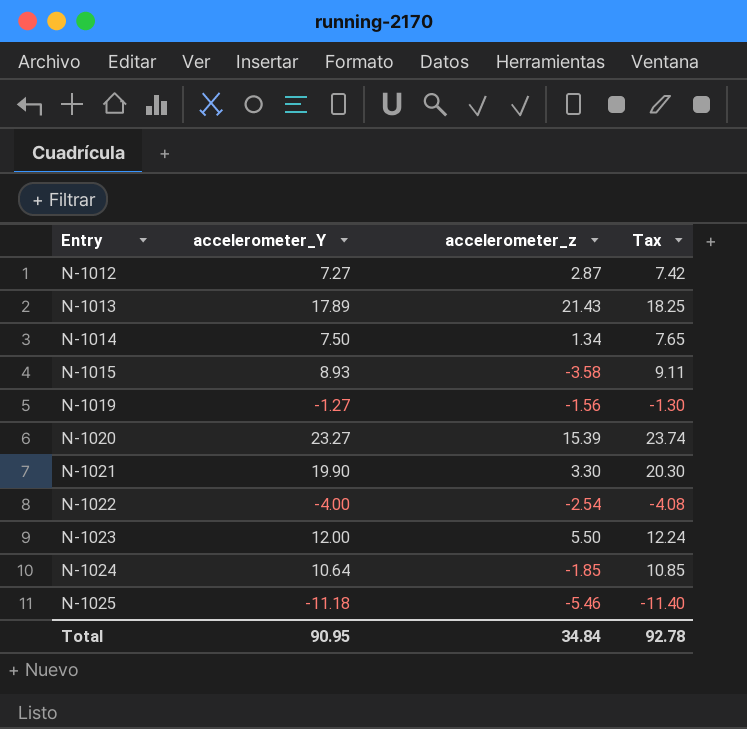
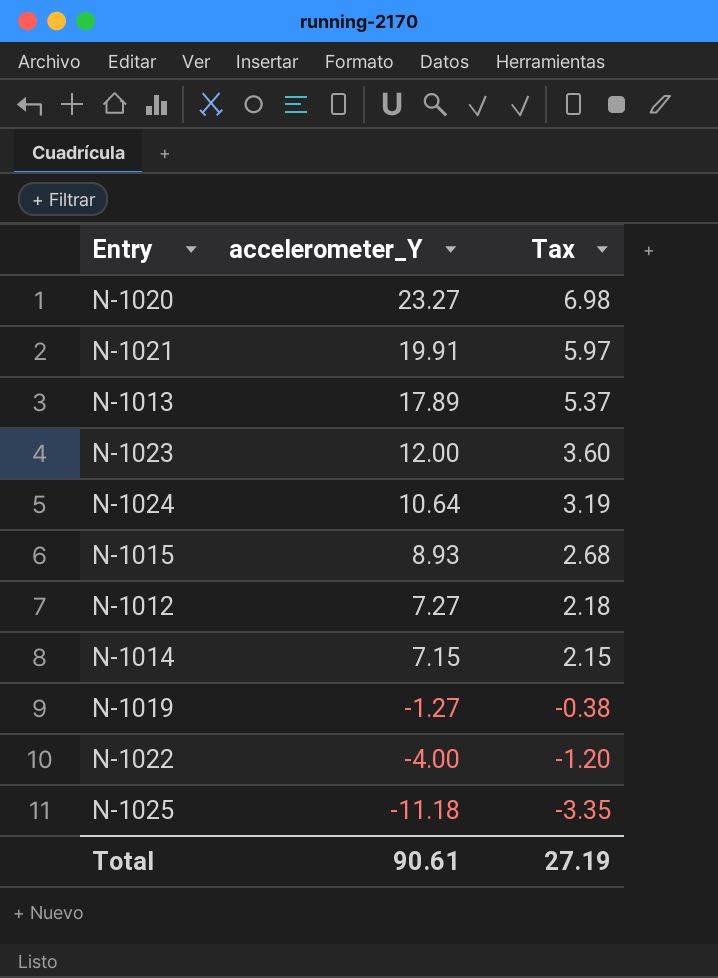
row order: Entry ascending -> accelerometer_Y descending
column accelerometer_z | position: 3 -> none
column Tax | formula: [accelerometer_Y] * 1.02 -> [accelerometer_Y] * 0.3
N-1021 | accelerometer_Y: 19.90 -> 19.91
N-1014 | accelerometer_Y: 7.50 -> 7.15
Total | accelerometer_Y: 90.95 -> 90.61
Total | Tax: 92.78 -> 27.19

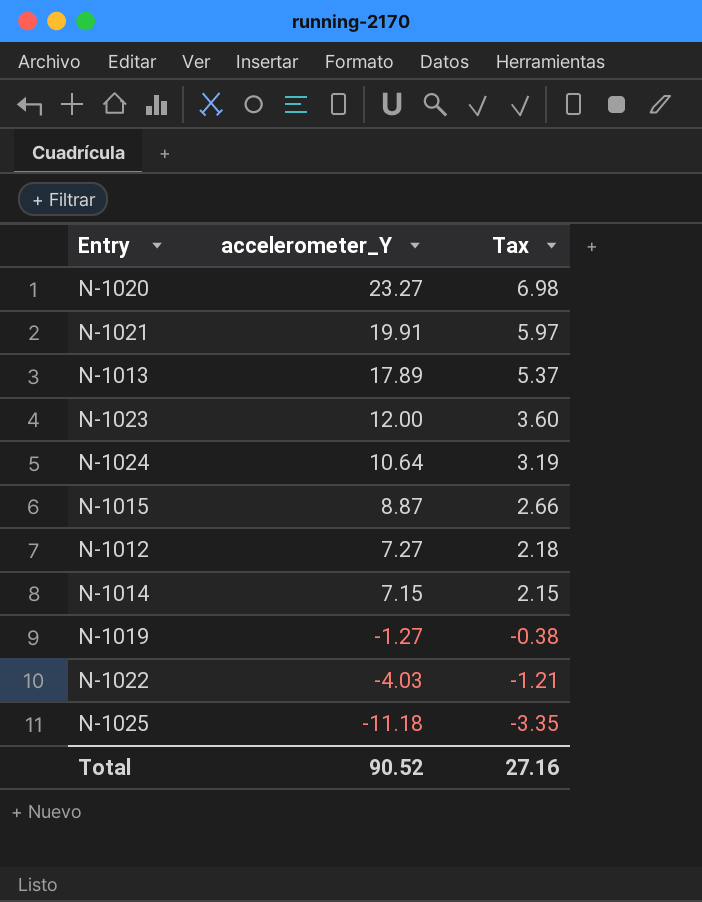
N-1015 | accelerometer_Y: 8.93 -> 8.87
N-1015 | Tax: 2.68 -> 2.66
N-1022 | accelerometer_Y: -4.00 -> -4.03
N-1022 | Tax: -1.20 -> -1.21
Total | accelerometer_Y: 90.61 -> 90.52
Total | Tax: 27.19 -> 27.16

